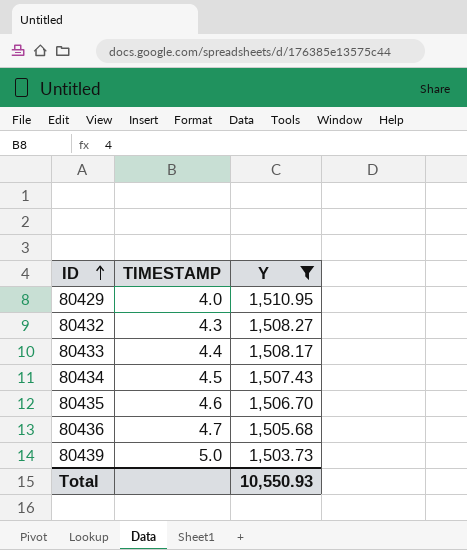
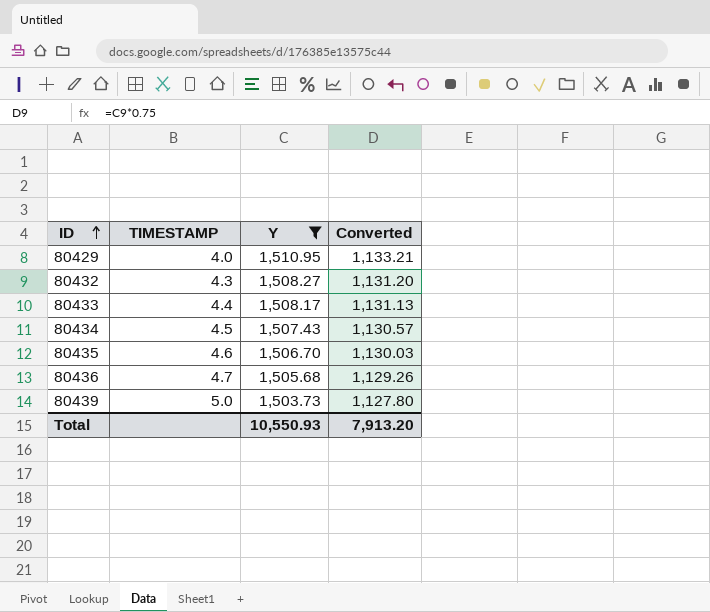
column Converted | formula: none -> [Y] * 0.75

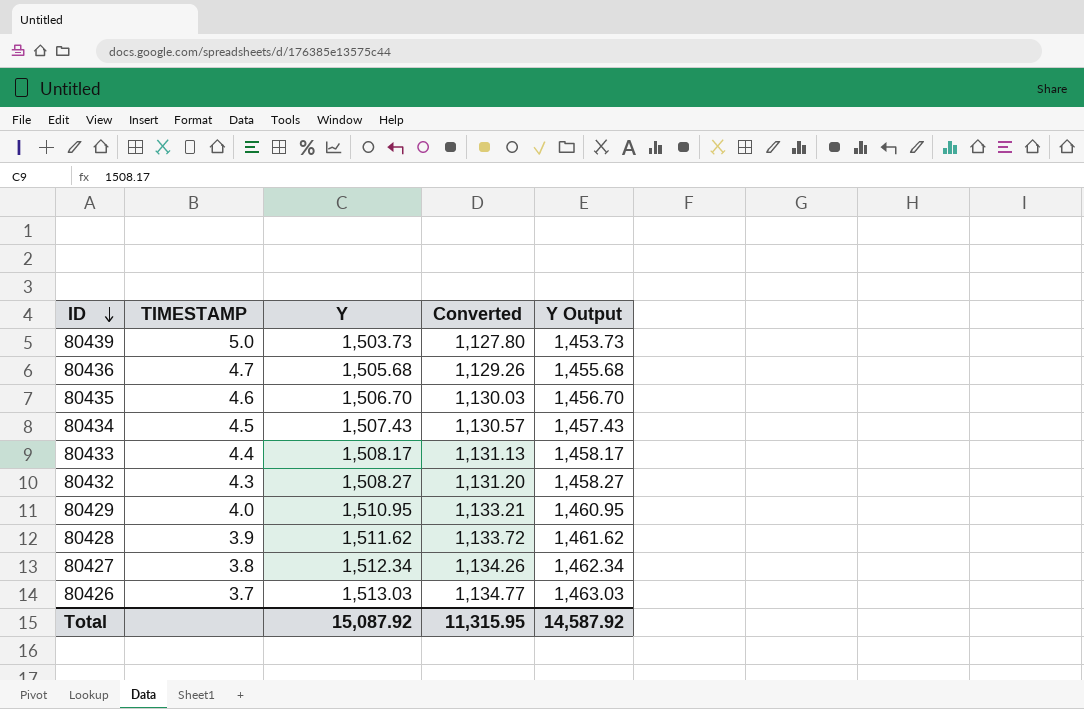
filter: Y <= 1,510.95 -> none
row order: ID ascending -> ID descending
column Y Output | formula: none -> [Y] - 50
Total | Y: 10,550.93 -> 15,087.92
Total | Converted: 7,913.20 -> 11,315.95

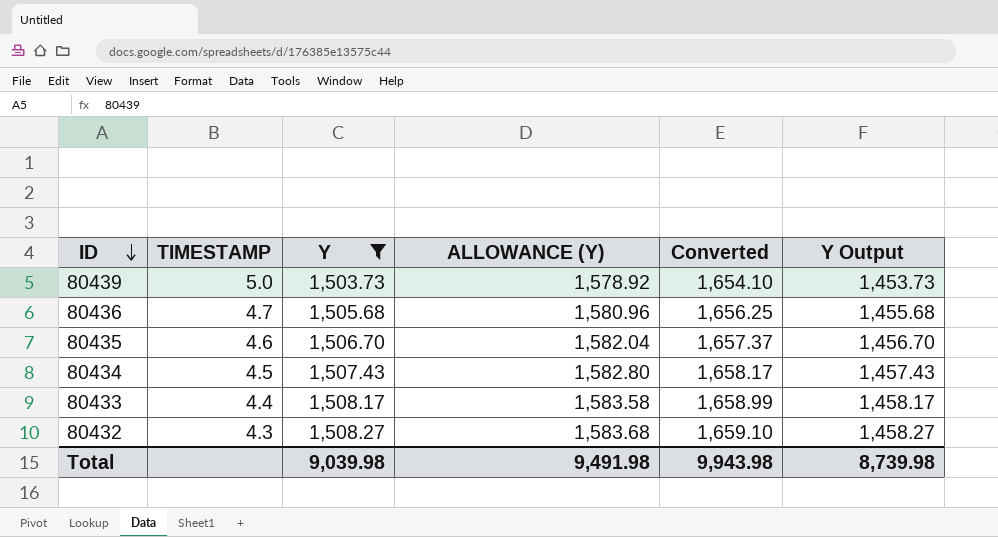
filter: none -> Y <= 1,508.27
column ALLOWANCE (Y) | formula: none -> [Y] * 1.05
column Converted | formula: [Y] * 0.75 -> [Y] * 1.1
Total | Y: 15,087.92 -> 9,039.98
Total | Converted: 11,315.95 -> 9,943.98
Total | Y Output: 14,587.92 -> 8,739.98

